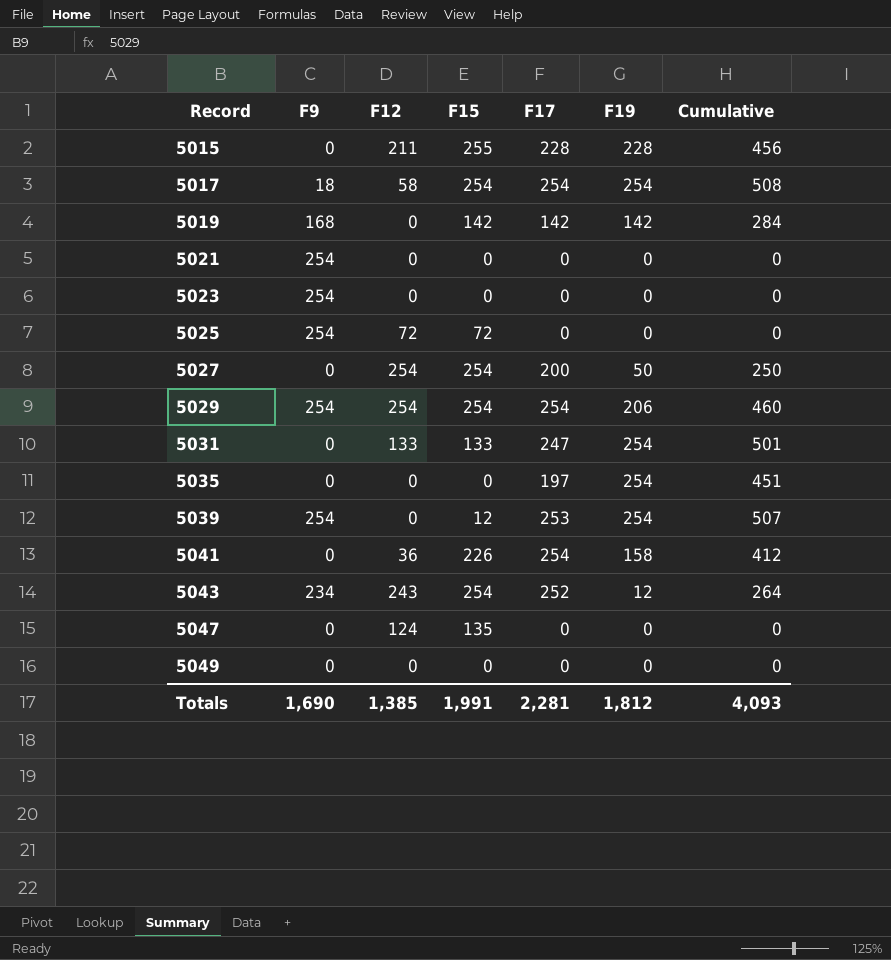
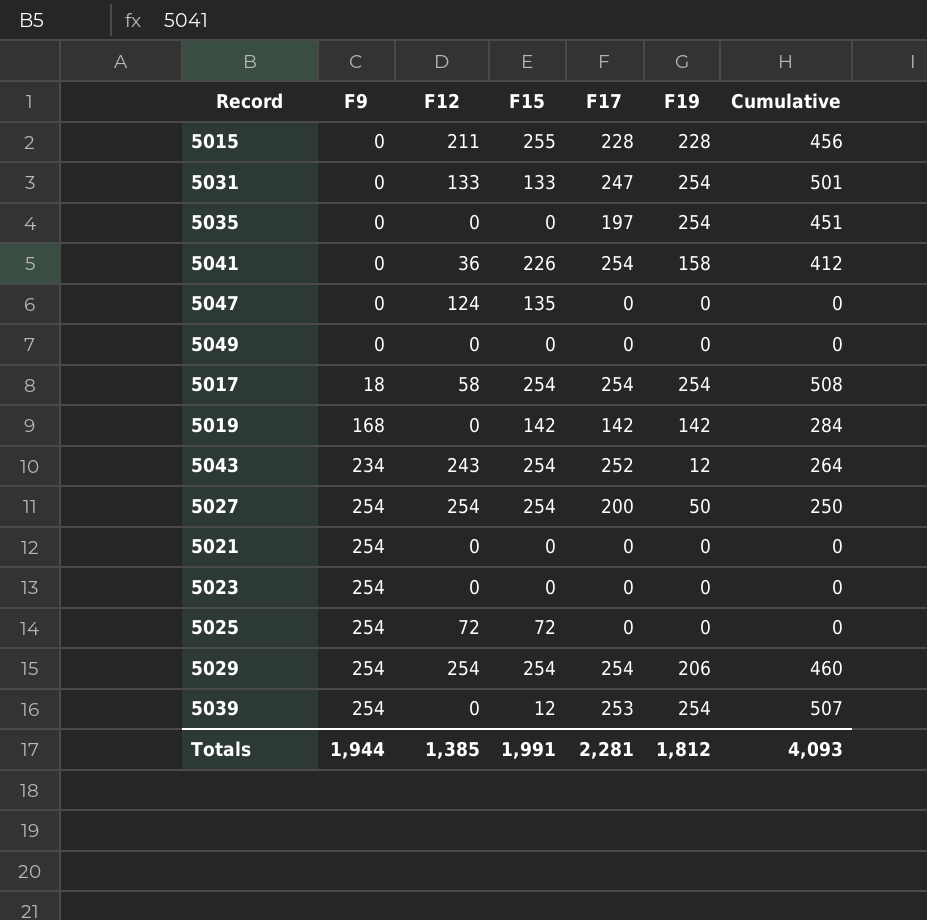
row order: Record ascending -> F9 ascending
5027 | F9: 0 -> 254
Totals | F9: 1,690 -> 1,944

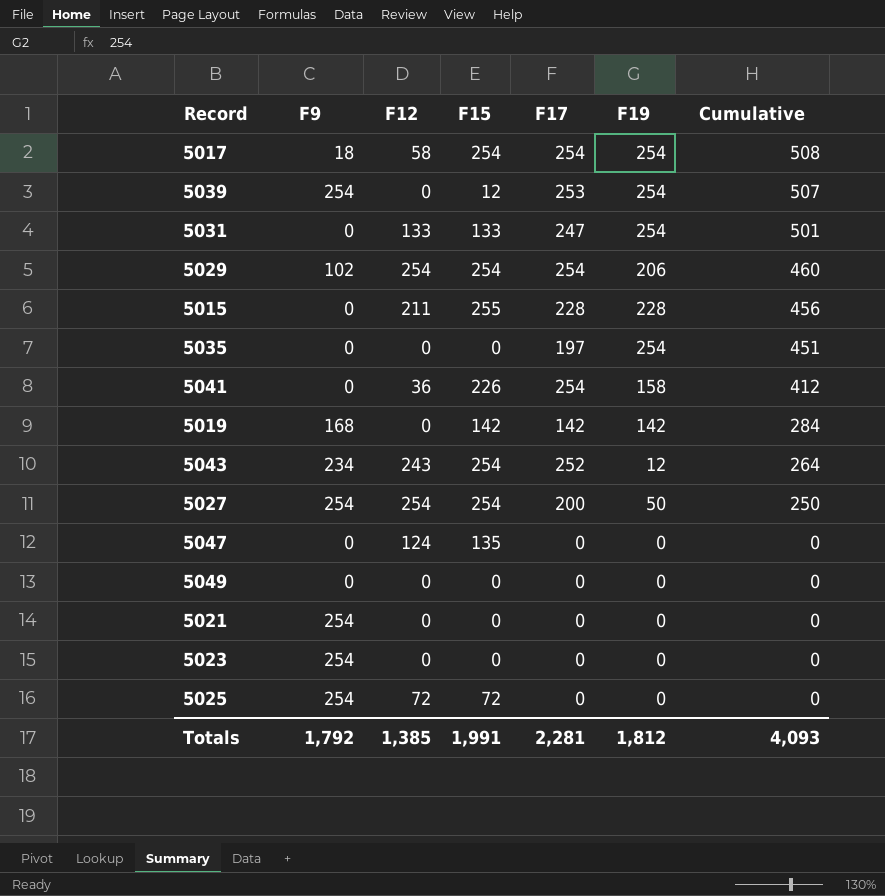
row order: F9 ascending -> Cumulative descending
5029 | F9: 254 -> 102
Totals | F9: 1,944 -> 1,792

